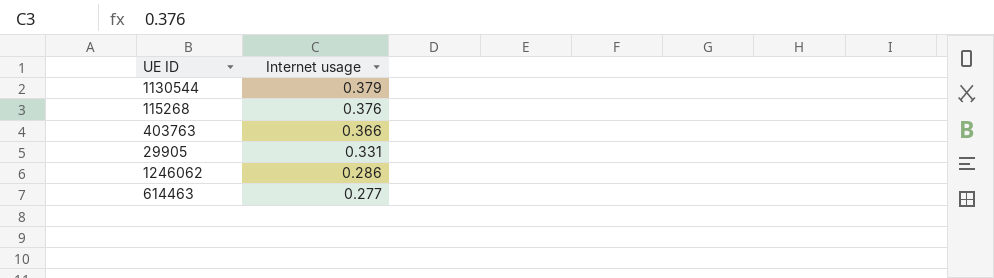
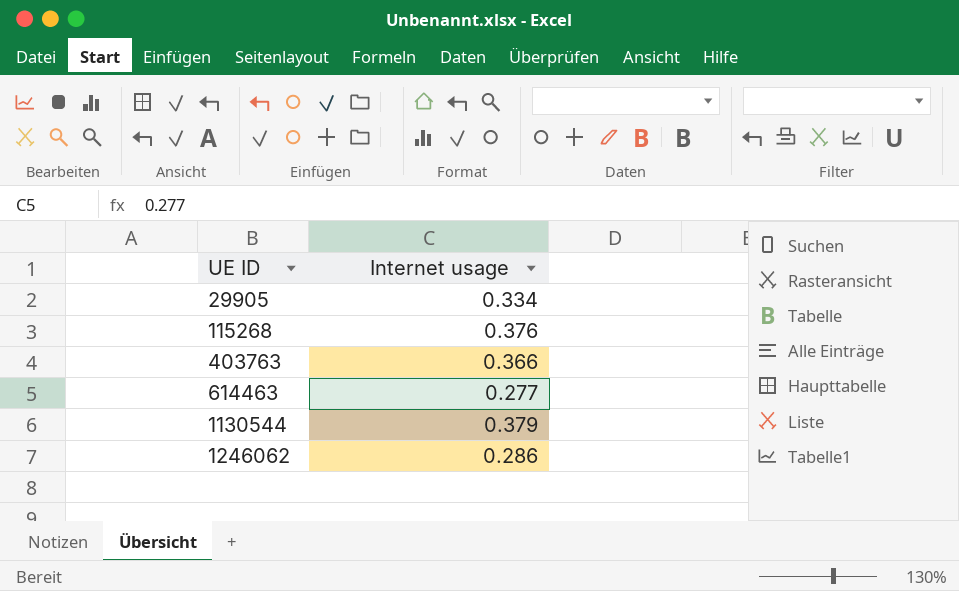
row order: Internet usage descending -> UE ID ascending
29905 | Internet usage: 0.331 -> 0.334

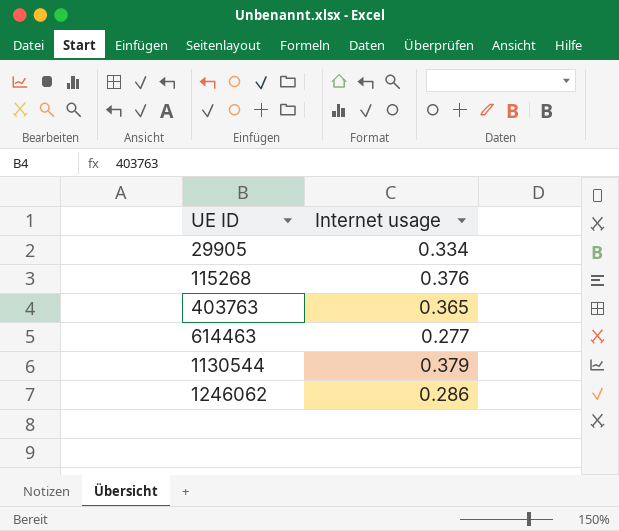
403763 | Internet usage: 0.366 -> 0.365

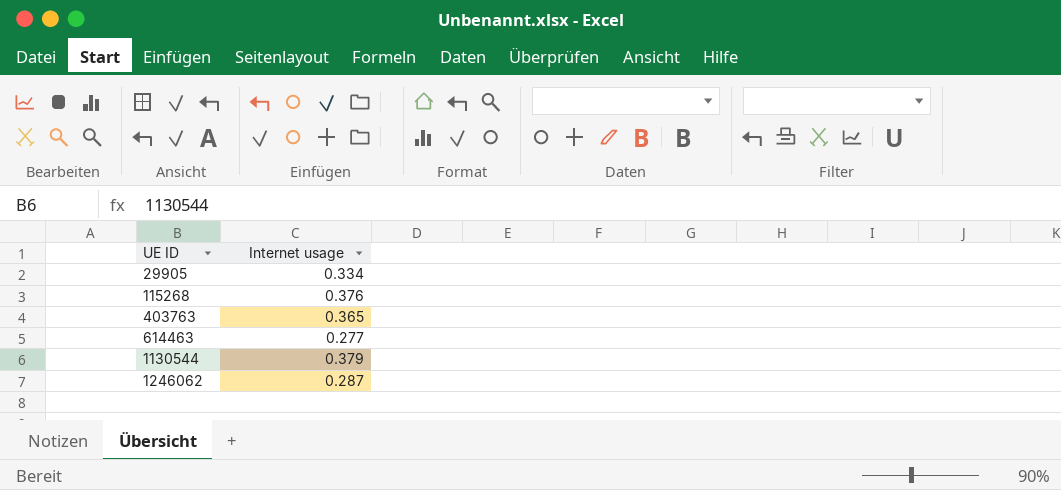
1246062 | Internet usage: 0.286 -> 0.287

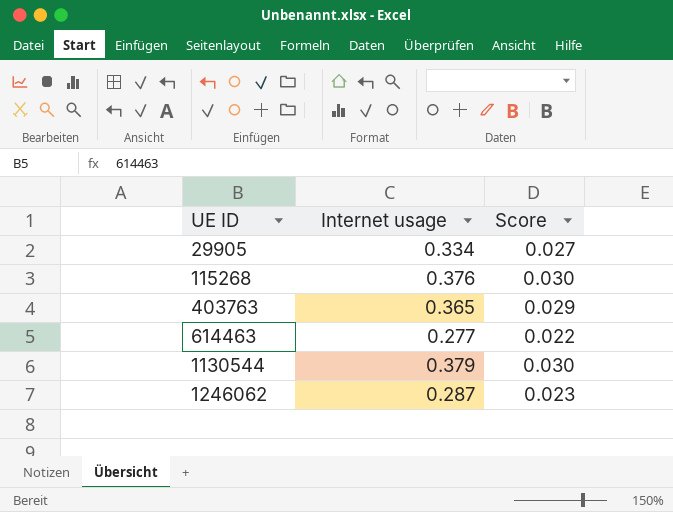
column Score | formula: none -> [Internet usage] * 0.08

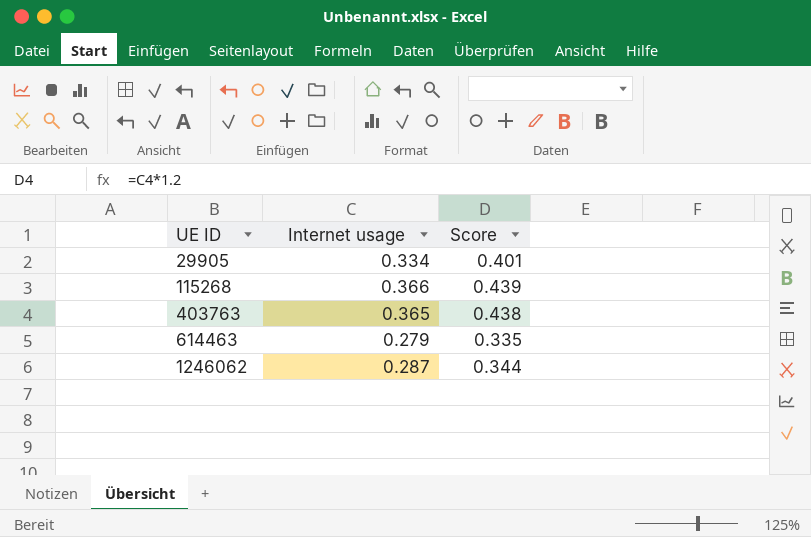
column Score | formula: [Internet usage] * 0.08 -> [Internet usage] * 1.2
row 1130544: 0.379 | 0.030 -> none
115268 | Internet usage: 0.376 -> 0.366
614463 | Internet usage: 0.277 -> 0.279

